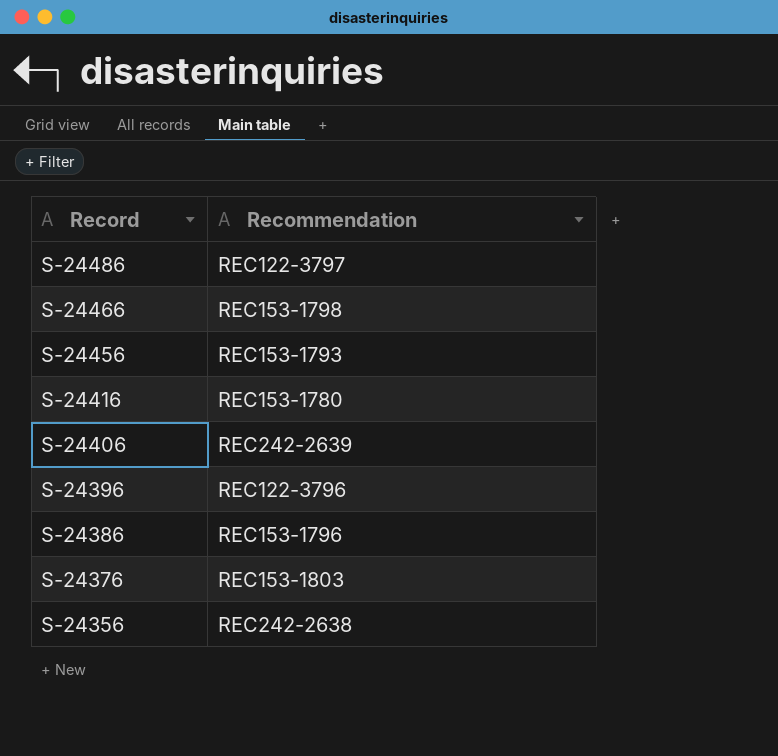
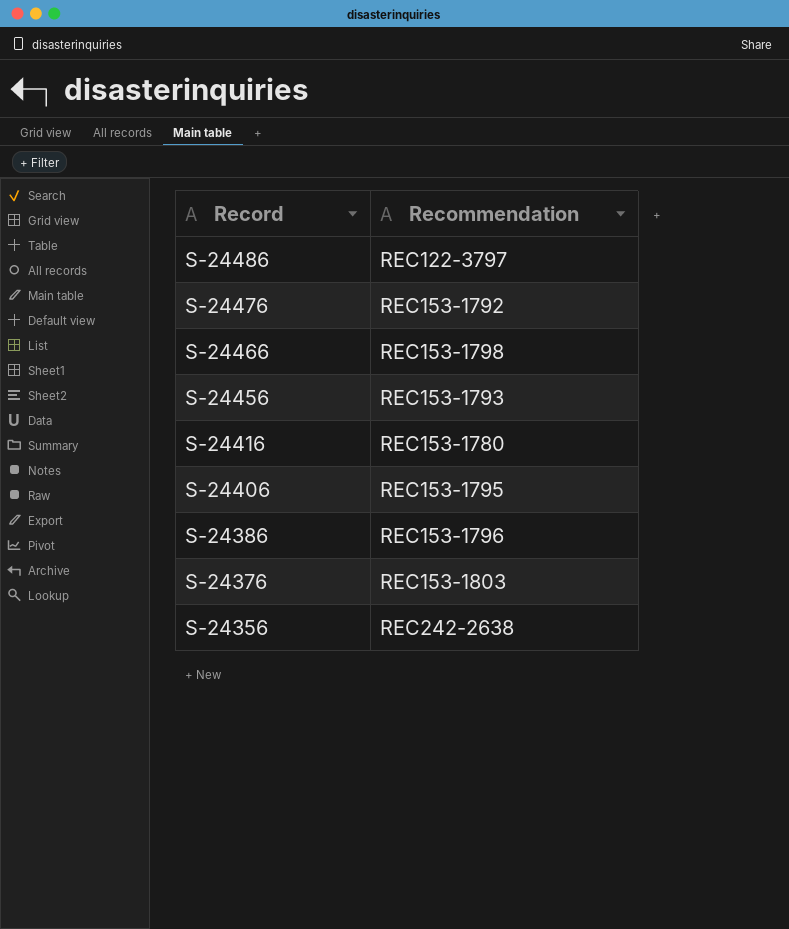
row S-24396: REC122-3796 -> none
row S-24476: none -> REC153-1792
S-24406 | Recommendation: REC242-2639 -> REC153-1795

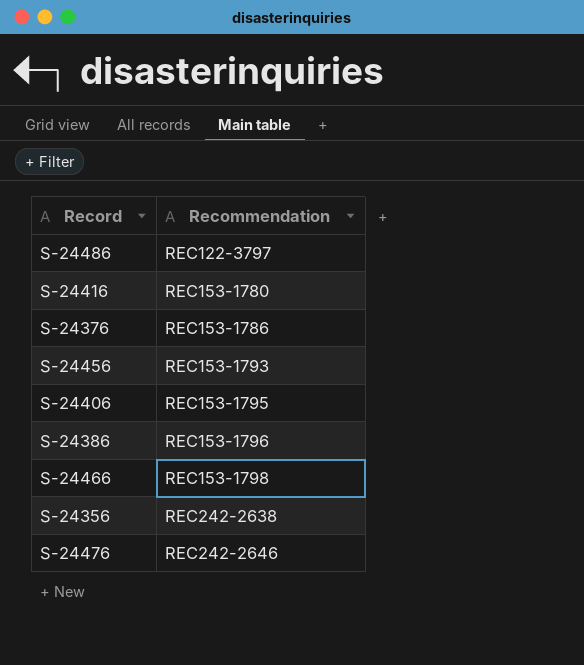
row order: Record descending -> Recommendation ascending
S-24376 | Recommendation: REC153-1803 -> REC153-1786
S-24476 | Recommendation: REC153-1792 -> REC242-2646

